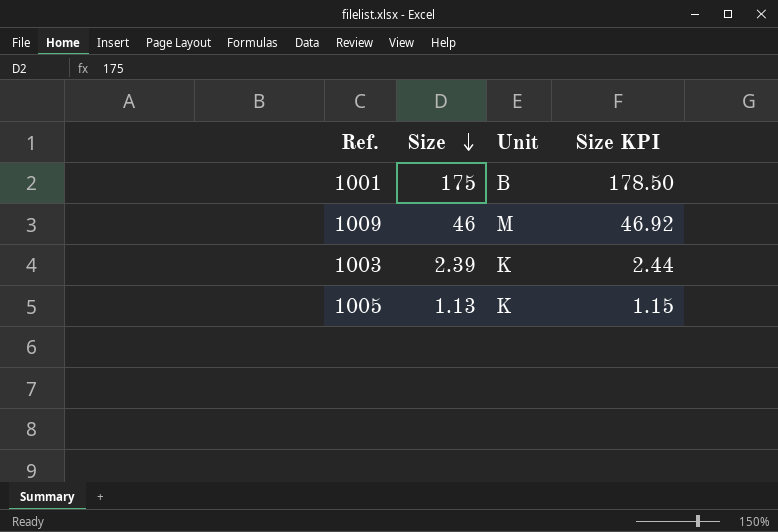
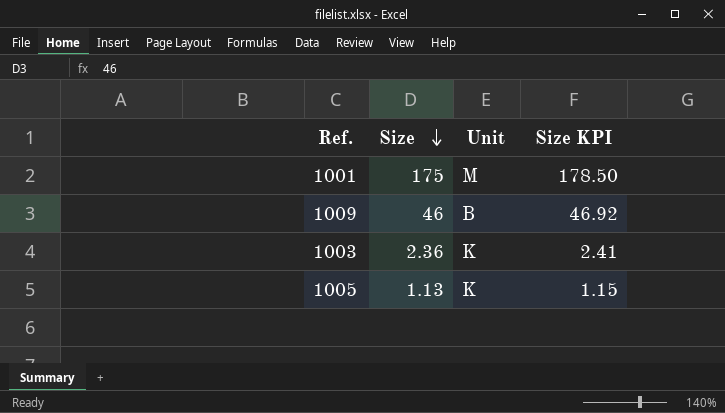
1001 | Unit: B -> M
1009 | Unit: M -> B
1003 | Size: 2.39 -> 2.36
1003 | Size KPI: 2.44 -> 2.41

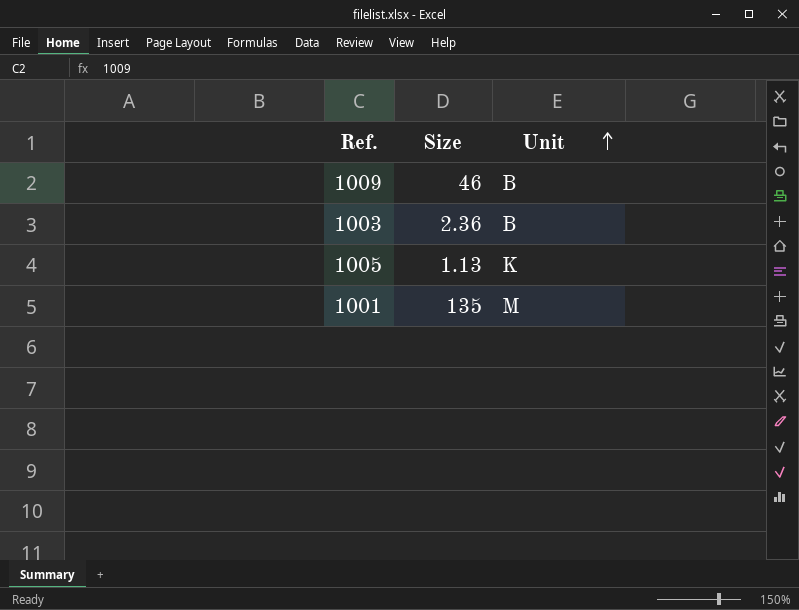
row order: Size descending -> Unit ascending
column Size KPI | formula: [Size] * 1.02 -> none
1003 | Unit: K -> B
1001 | Size: 175 -> 135

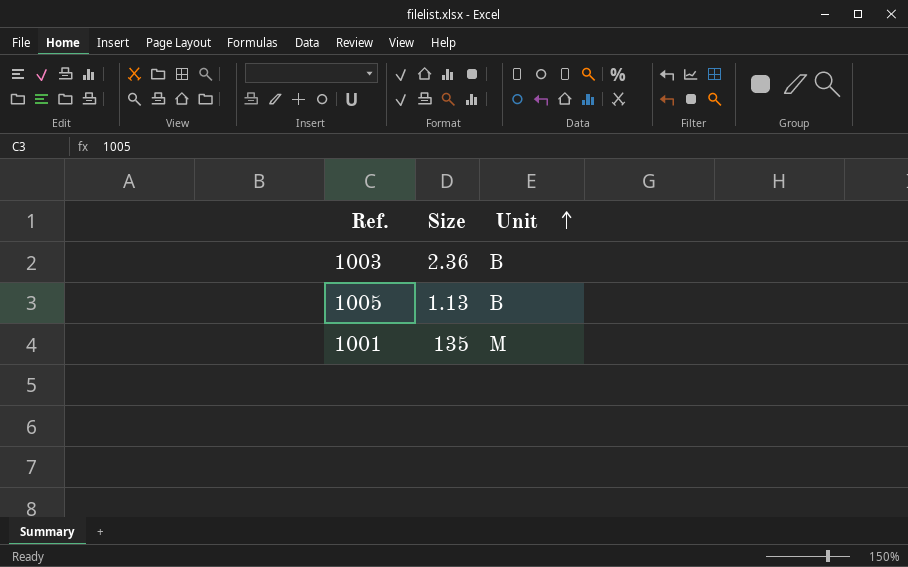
row 1009: 46 | B -> none
1005 | Unit: K -> B

